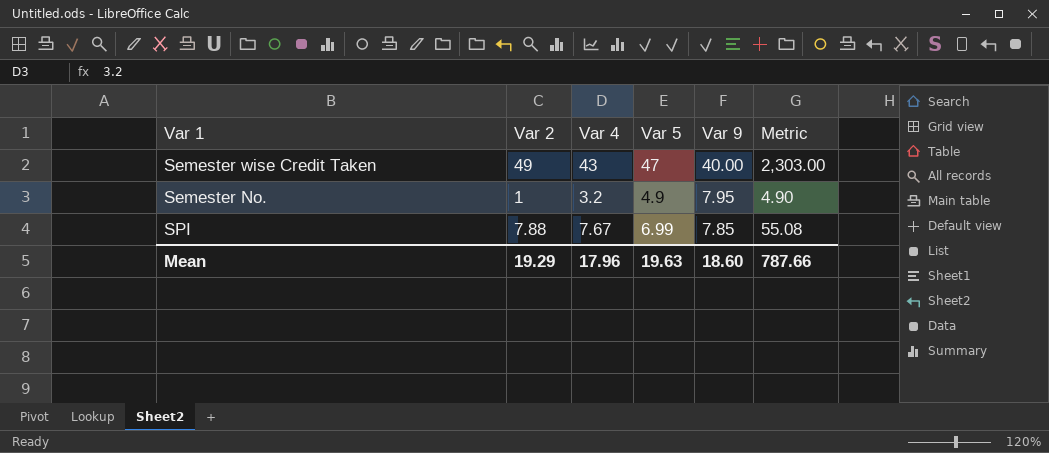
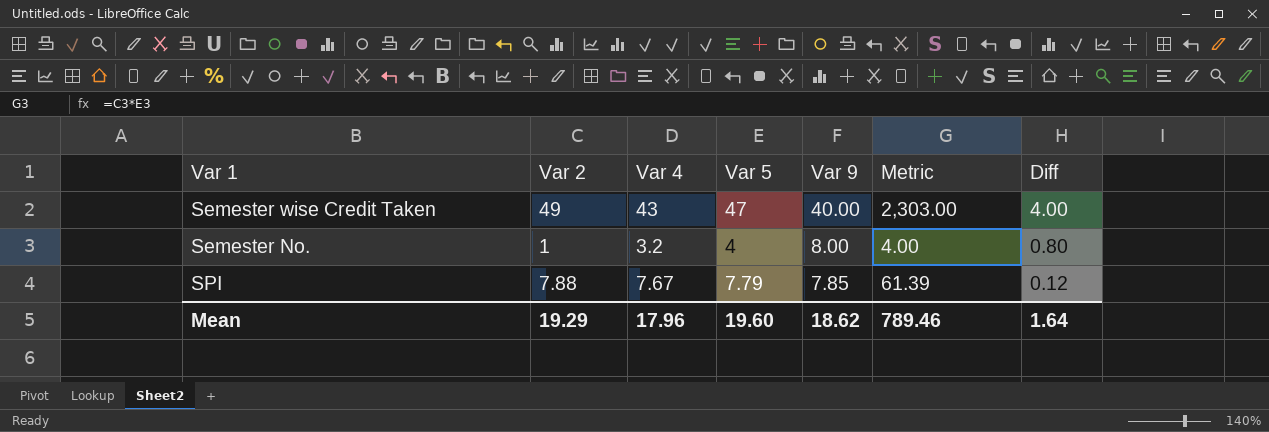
column Diff | formula: none -> [Var 5] - [Var 4]
Semester No. | Var 5: 4.9 -> 4
Semester No. | Var 9: 7.95 -> 8.00
Semester No. | Metric: 4.90 -> 4.00
SPI | Var 5: 6.99 -> 7.79
SPI | Metric: 55.08 -> 61.39
Mean | Var 5: 19.63 -> 19.60
Mean | Var 9: 18.60 -> 18.62
Mean | Metric: 787.66 -> 789.46

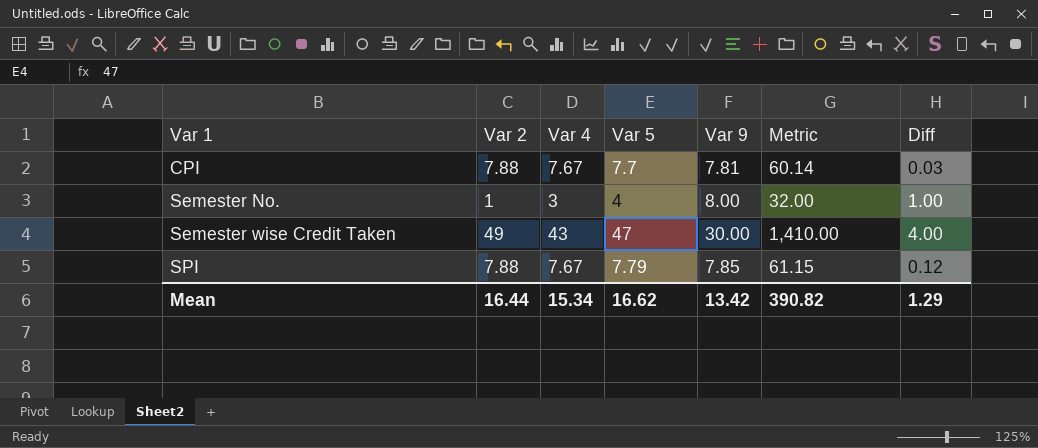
row order: Var 9 descending -> Var 1 ascending
column Metric | formula: [Var 2] * [Var 5] -> [Var 5] * [Var 9]
row CPI: none -> 7.88 | 7.67 | 7.7 | 7.81 | 60.14 | 0.03
Semester No. | Var 4: 3.2 -> 3
Semester No. | Diff: 0.80 -> 1.00
Semester wise Credit Taken | Var 9: 40.00 -> 30.00
Mean | Var 2: 19.29 -> 16.44
Mean | Var 4: 17.96 -> 15.34
Mean | Var 5: 19.60 -> 16.62
Mean | Var 9: 18.62 -> 13.42
Mean | Metric: 789.46 -> 390.82
Mean | Diff: 1.64 -> 1.29

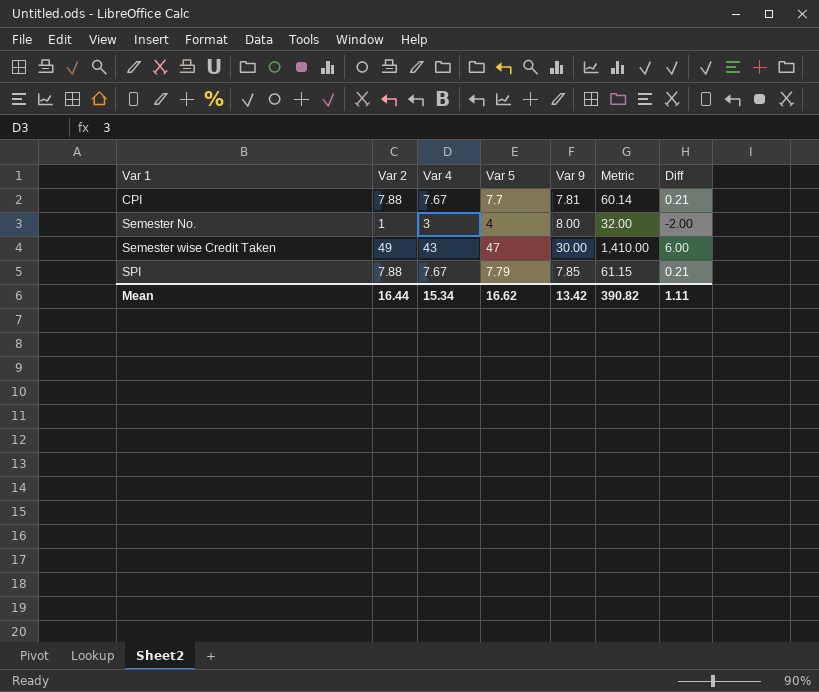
column Diff | formula: [Var 5] - [Var 4] -> [Var 2] - [Var 4]
Mean | Diff: 1.29 -> 1.11

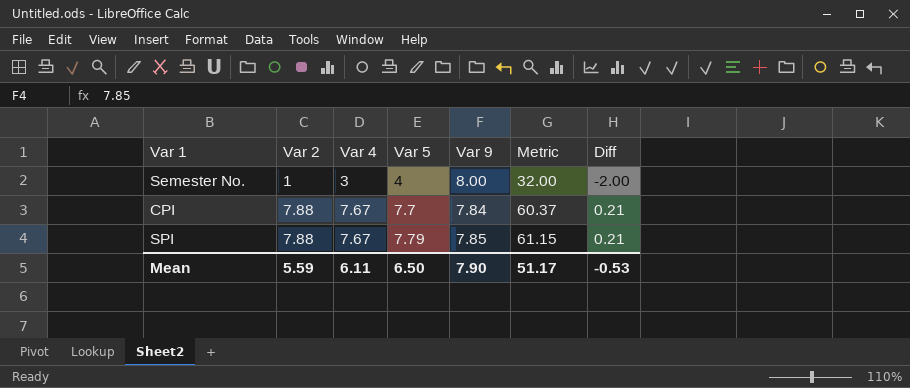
row order: Var 1 ascending -> Var 2 ascending
row Semester wise Credit Taken: 49 | 43 | 47 | 30.00 | 1,410.00 | 6.00 -> none
CPI | Var 9: 7.81 -> 7.84
CPI | Metric: 60.14 -> 60.37
Mean | Var 2: 16.44 -> 5.59
Mean | Var 4: 15.34 -> 6.11
Mean | Var 5: 16.62 -> 6.50
Mean | Var 9: 13.42 -> 7.90
Mean | Metric: 390.82 -> 51.17
Mean | Diff: 1.11 -> -0.53

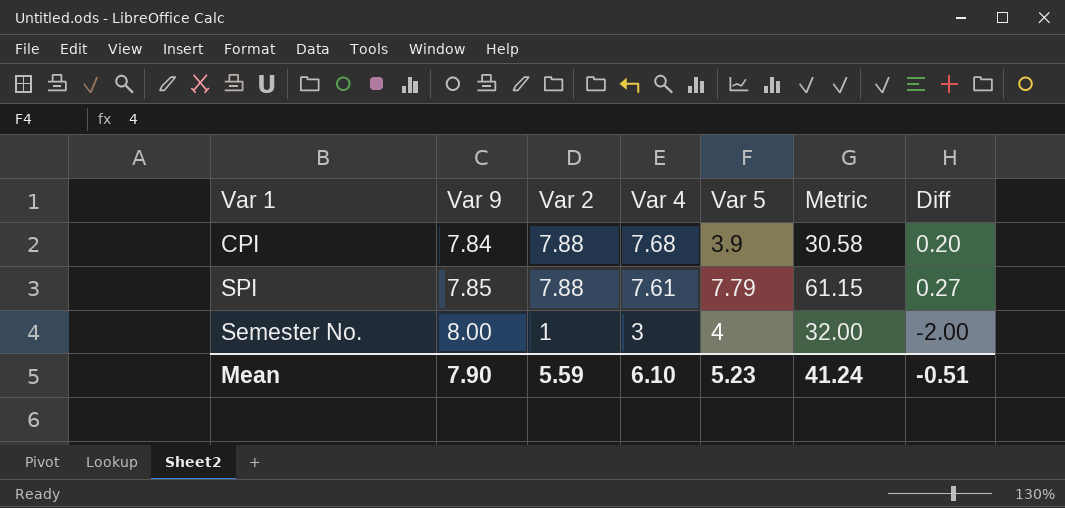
row order: Var 2 ascending -> Var 9 ascending
column Var 9 | position: 5 -> 2
CPI | Var 4: 7.67 -> 7.68
CPI | Var 5: 7.7 -> 3.9
CPI | Metric: 60.37 -> 30.58
CPI | Diff: 0.21 -> 0.20
SPI | Var 4: 7.67 -> 7.61
SPI | Diff: 0.21 -> 0.27
Mean | Var 4: 6.11 -> 6.10
Mean | Var 5: 6.50 -> 5.23
Mean | Metric: 51.17 -> 41.24
Mean | Diff: -0.53 -> -0.51

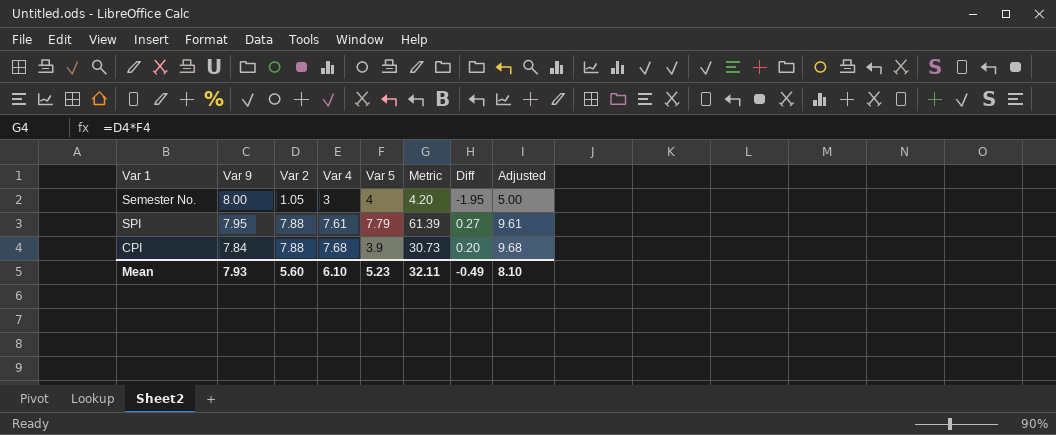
row order: Var 9 ascending -> Var 9 descending
column Metric | formula: [Var 9] * [Var 5] -> [Var 2] * [Var 5]
column Adjusted | formula: none -> [Var 4] + 2
Semester No. | Var 2: 1 -> 1.05
Semester No. | Diff: -2.00 -> -1.95
SPI | Var 9: 7.85 -> 7.95
Mean | Var 9: 7.90 -> 7.93
Mean | Var 2: 5.59 -> 5.60
Mean | Metric: 41.24 -> 32.11
Mean | Diff: -0.51 -> -0.49

